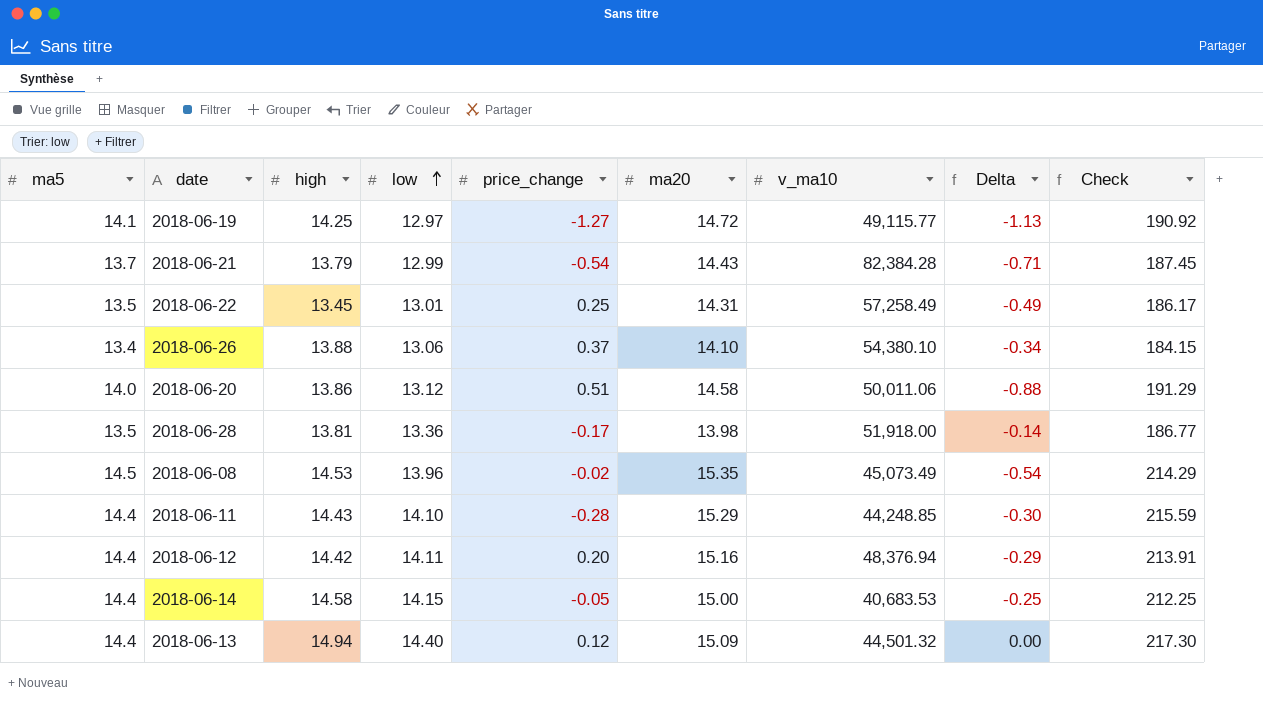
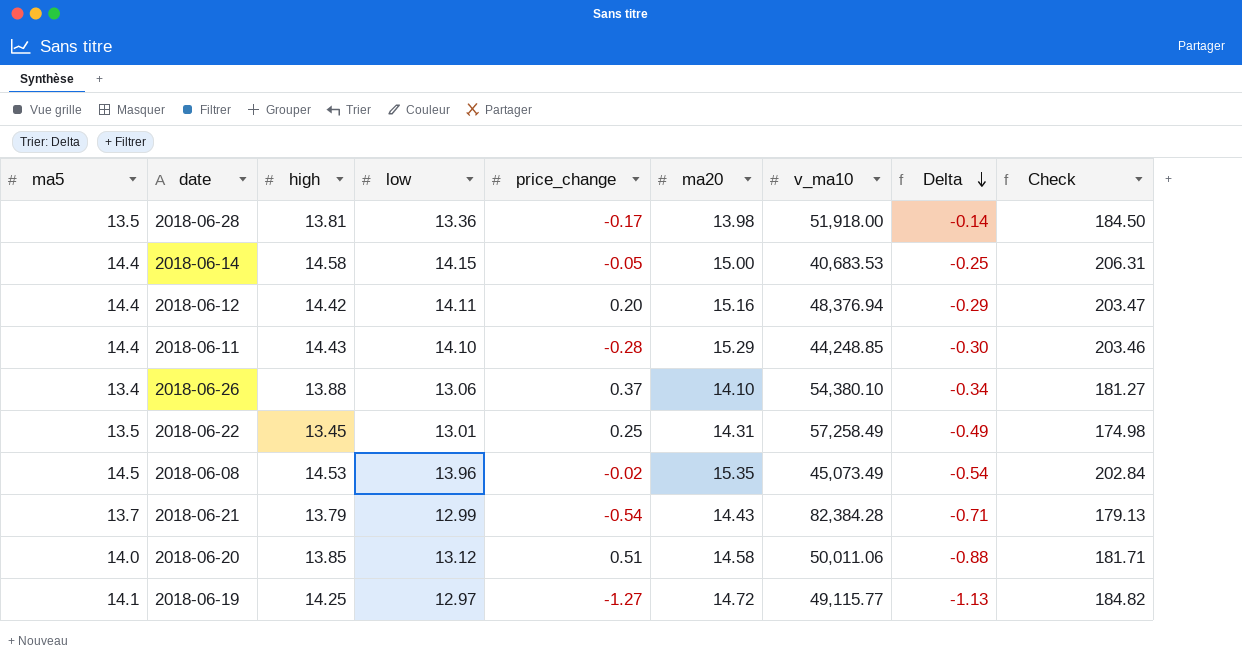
row order: low ascending -> Delta descending
column Check | formula: [low] * [ma20] -> [high] * [low]
row 2018-06-13: 14.4 | 14.94 | 14.40 | 0.12 | 15.09 | 44,501.32 | 0.00 | 217.30 -> none
2018-06-20 | high: 13.86 -> 13.85

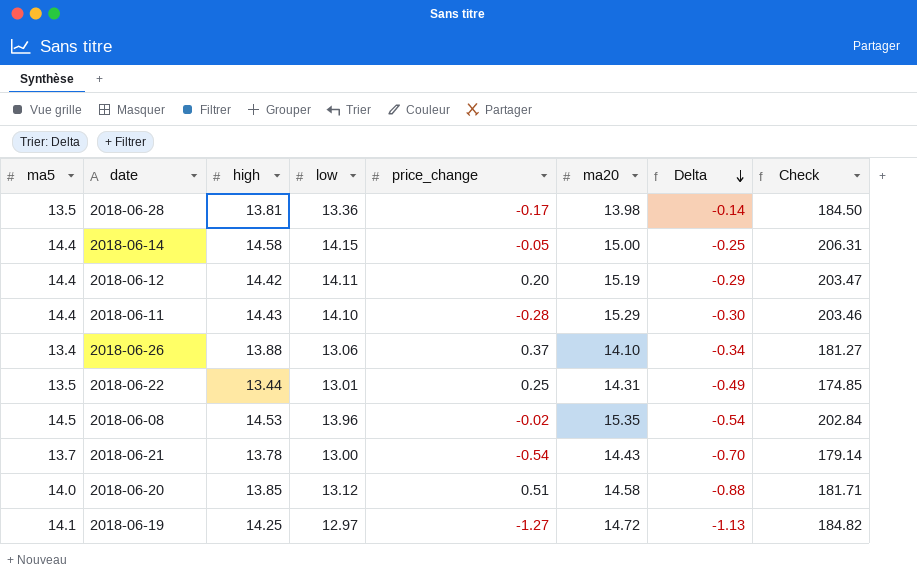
column v_ma10 | position: 7 -> none
2018-06-12 | ma20: 15.16 -> 15.19
2018-06-22 | high: 13.45 -> 13.44
2018-06-22 | Check: 174.98 -> 174.85
2018-06-21 | high: 13.79 -> 13.78
2018-06-21 | low: 12.99 -> 13.00
2018-06-21 | Delta: -0.71 -> -0.70
2018-06-21 | Check: 179.13 -> 179.14

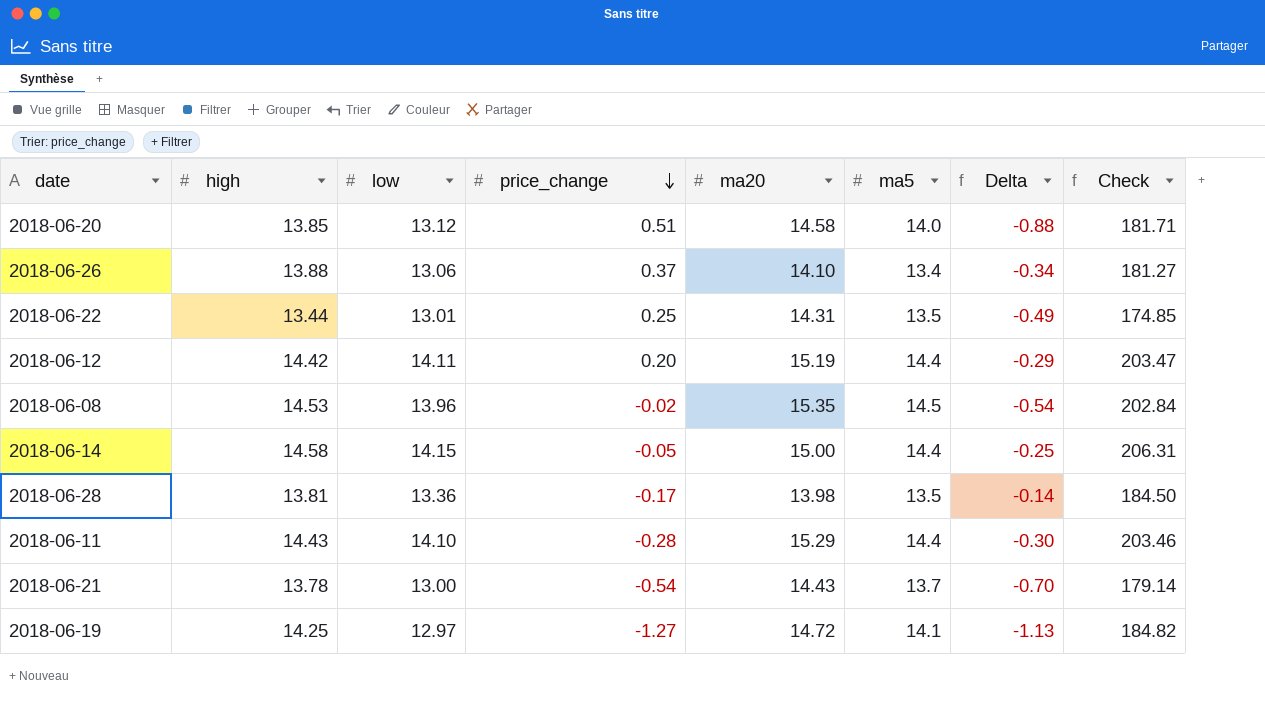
row order: Delta descending -> price_change descending
column ma5 | position: 1 -> 6

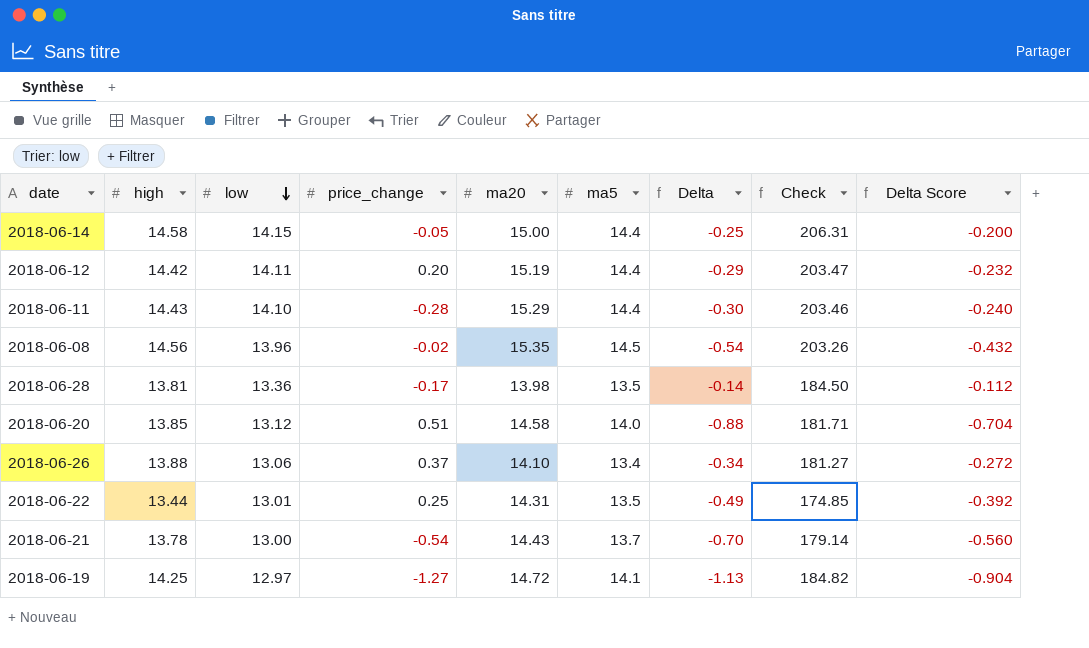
row order: price_change descending -> low descending
column Delta Score | formula: none -> [Delta] * 0.8
2018-06-08 | high: 14.53 -> 14.56
2018-06-08 | Check: 202.84 -> 203.26

